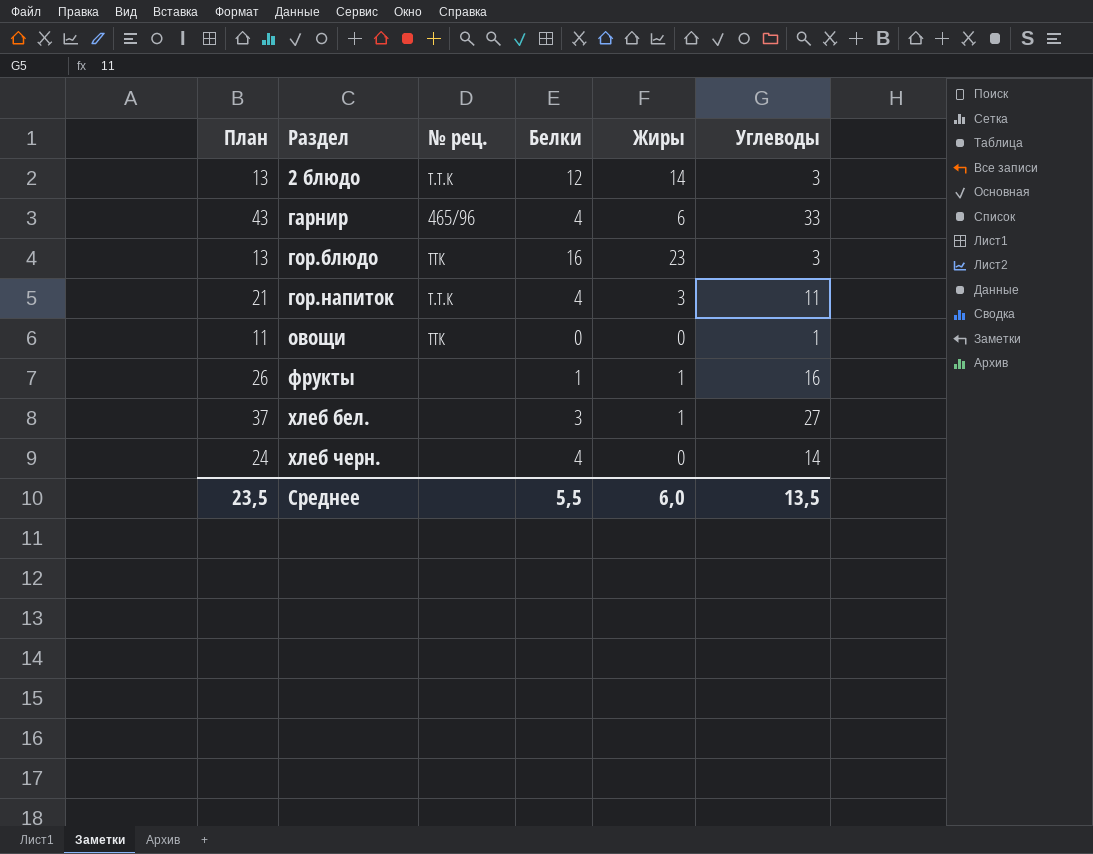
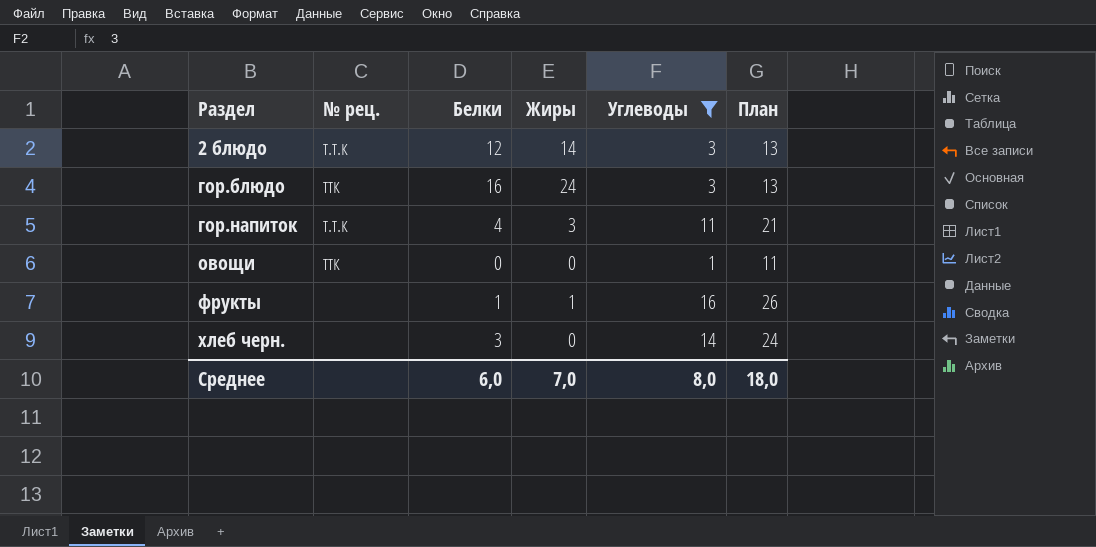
filter: none -> Углеводы <= 16
column План | position: 1 -> 6
гор.блюдо | Жиры: 23 -> 24
хлеб черн. | Белки: 4 -> 3
Среднее | Белки: 5,5 -> 6,0
Среднее | Жиры: 6,0 -> 7,0
Среднее | Углеводы: 13,5 -> 8,0
Среднее | План: 23,5 -> 18,0

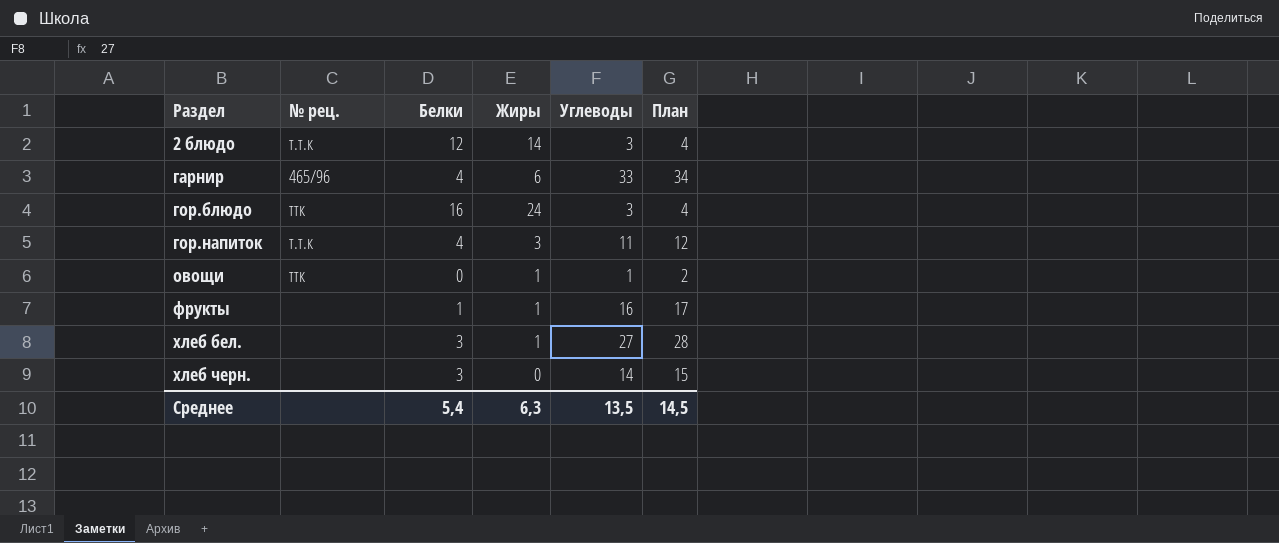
filter: Углеводы <= 16 -> none
column План | formula: [Углеводы] + 10 -> [Углеводы] + 1
овощи | Жиры: 0 -> 1
Среднее | Белки: 6,0 -> 5,4
Среднее | Жиры: 7,0 -> 6,3
Среднее | Углеводы: 8,0 -> 13,5
Среднее | План: 18,0 -> 14,5

